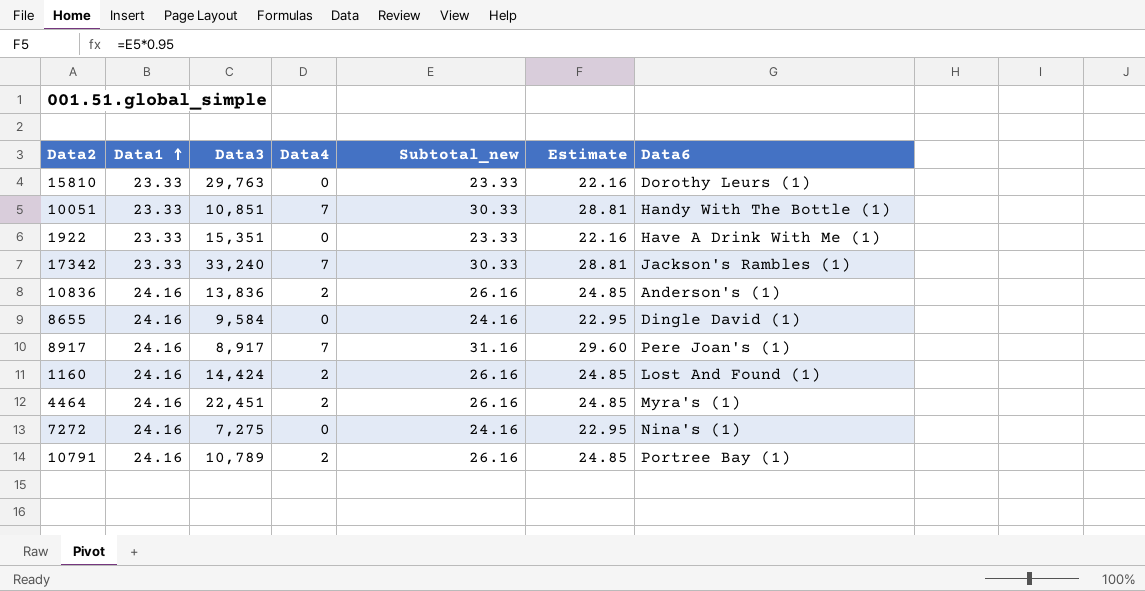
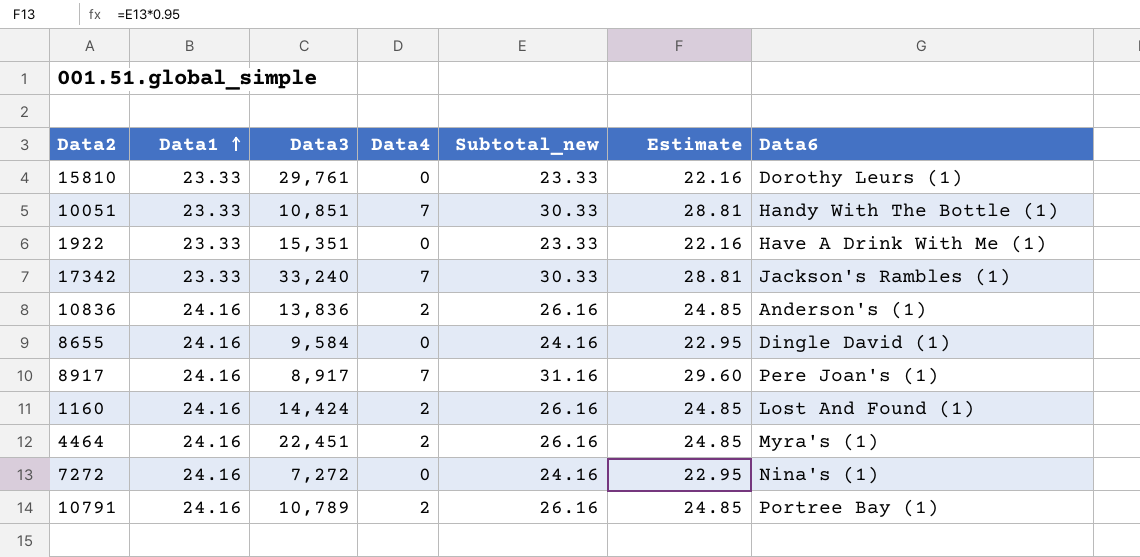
15810 | Data3: 29,763 -> 29,761
7272 | Data3: 7,275 -> 7,272

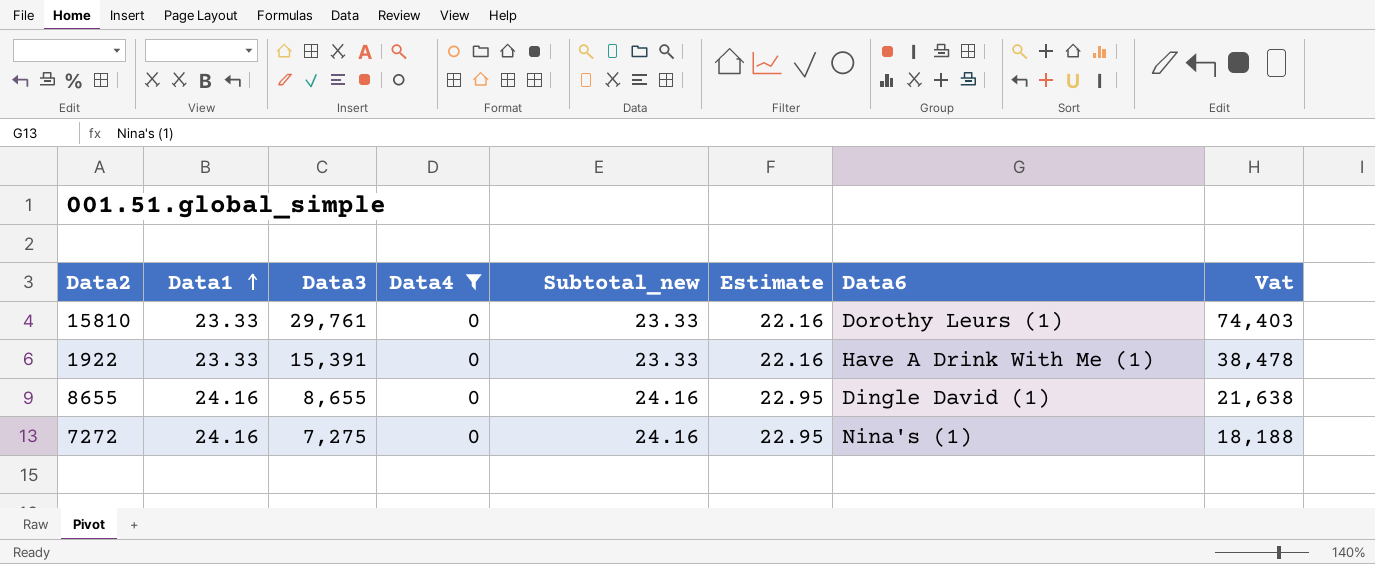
filter: none -> Data4 = 0
column Vat | formula: none -> [Data3] * 2.5
1922 | Data3: 15,351 -> 15,391
8655 | Data3: 9,584 -> 8,655
7272 | Data3: 7,272 -> 7,275

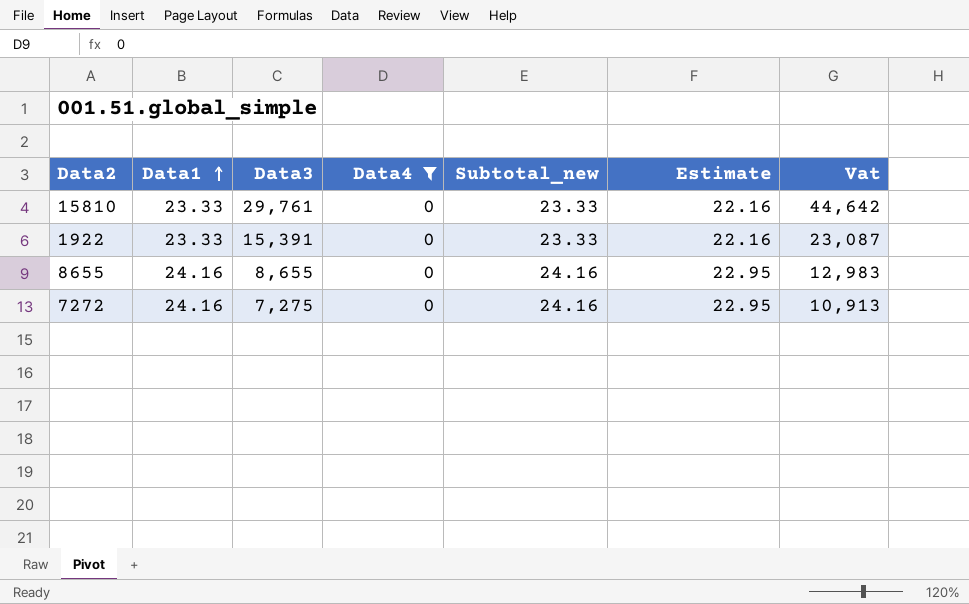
column Data6 | position: 7 -> none
column Vat | formula: [Data3] * 2.5 -> [Data3] * 1.5

